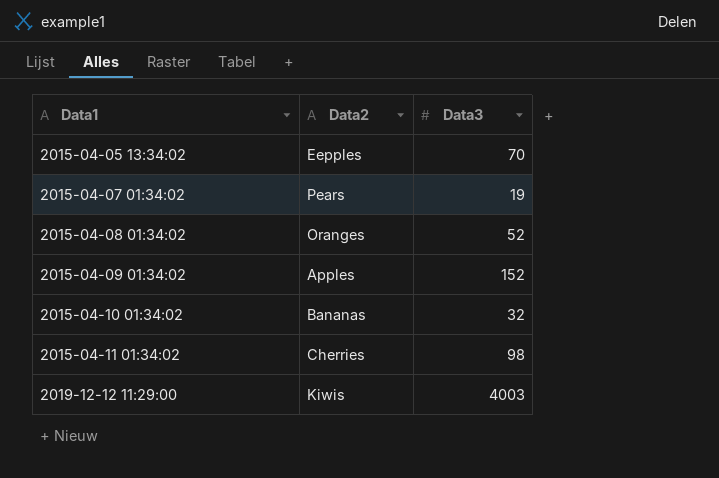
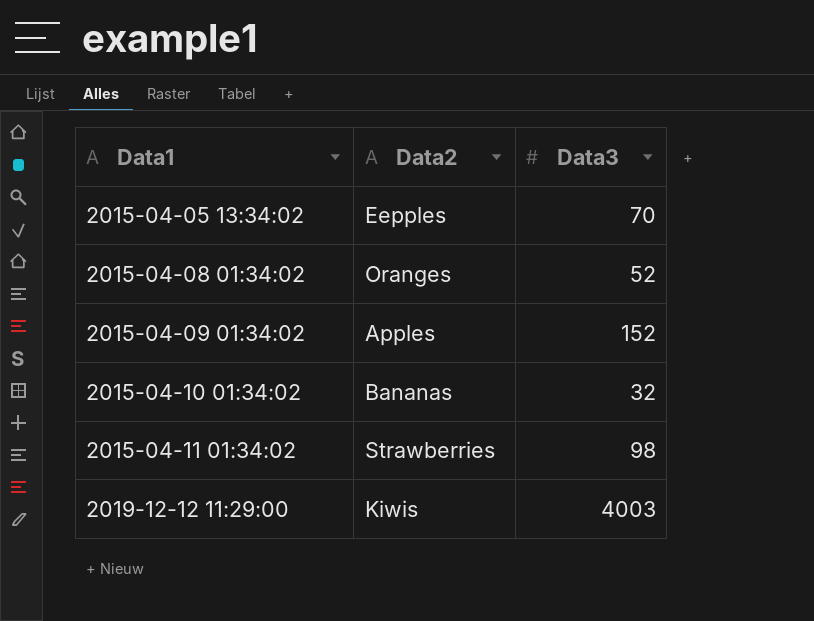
row 2015-04-07 01:34:02: Pears | 19 -> none
2015-04-11 01:34:02 | Data2: Cherries -> Strawberries

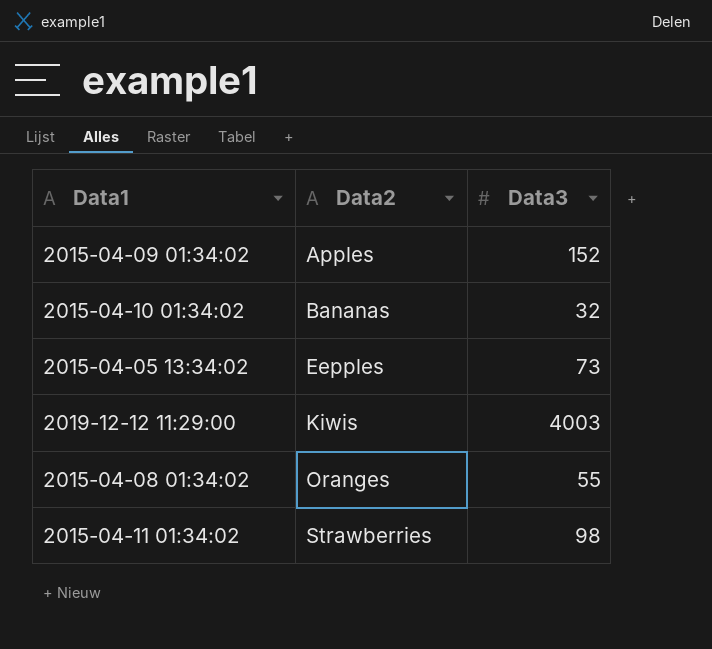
row order: Data1 ascending -> Data2 ascending
2015-04-05 13:34:02 | Data3: 70 -> 73
2015-04-08 01:34:02 | Data3: 52 -> 55

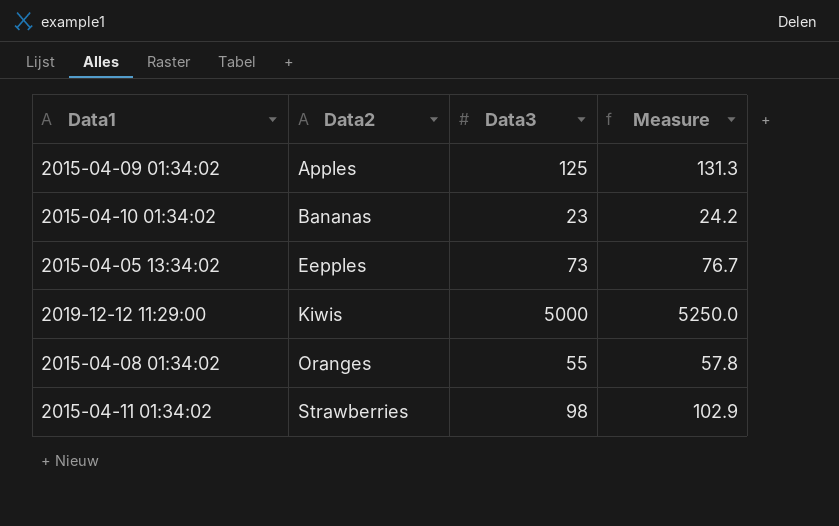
column Measure | formula: none -> [Data3] * 1.05
2015-04-09 01:34:02 | Data3: 152 -> 125
2015-04-10 01:34:02 | Data3: 32 -> 23
2019-12-12 11:29:00 | Data3: 4003 -> 5000

